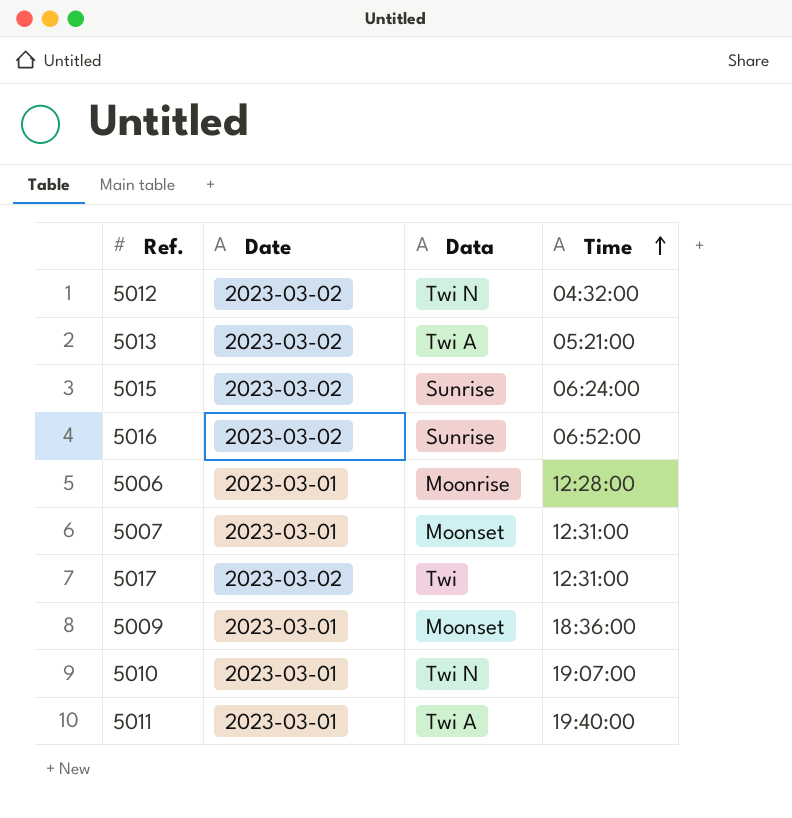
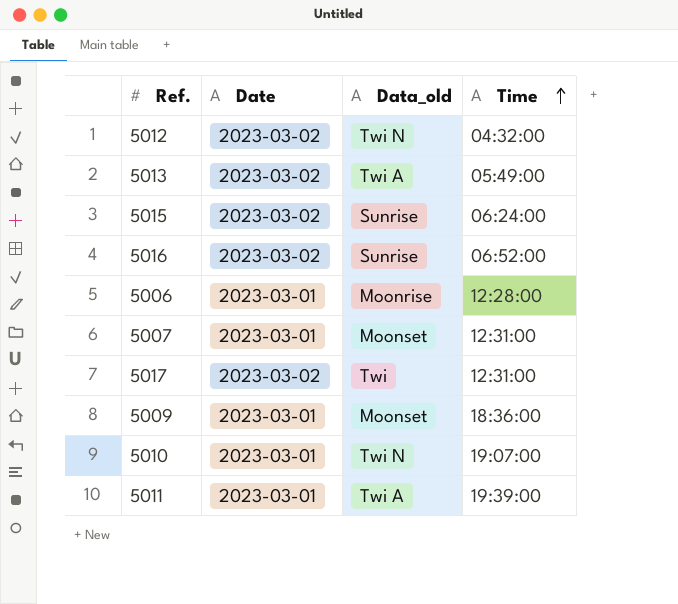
column name: Data -> Data_old
5013 | Time: 05:21:00 -> 05:49:00
5011 | Time: 19:40:00 -> 19:39:00

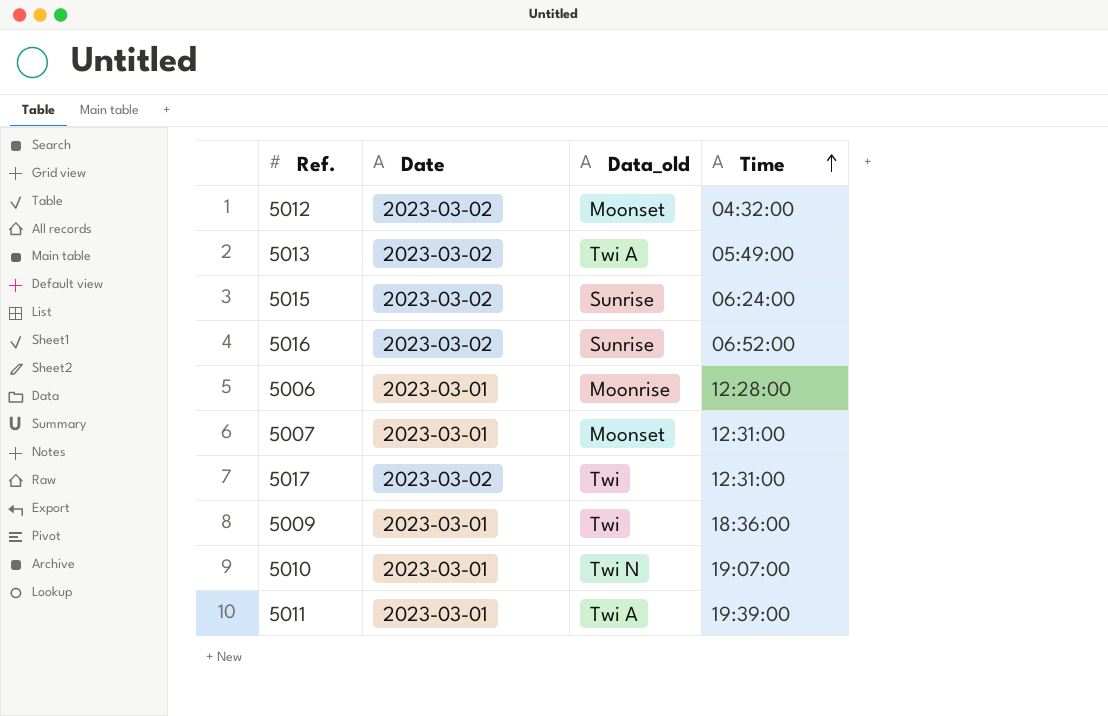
5012 | Data_old: Twi N -> Moonset
5009 | Data_old: Moonset -> Twi

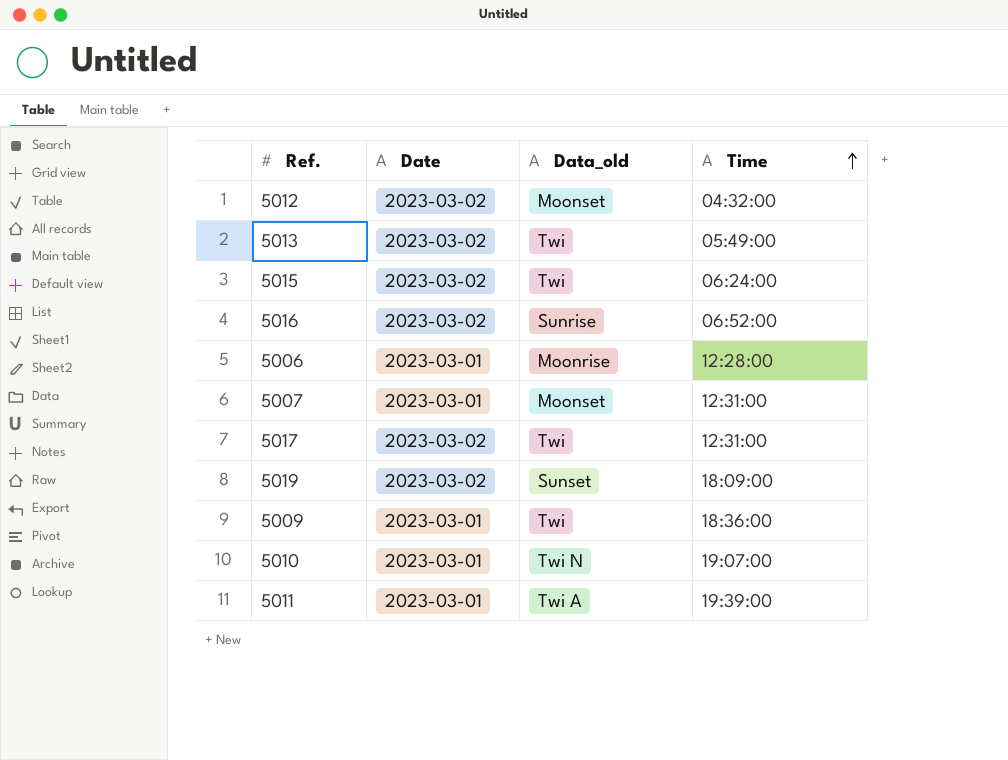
5013 | Data_old: Twi A -> Twi
5015 | Data_old: Sunrise -> Twi
row 5019: none -> 2023-03-02 | Sunset | 18:09:00

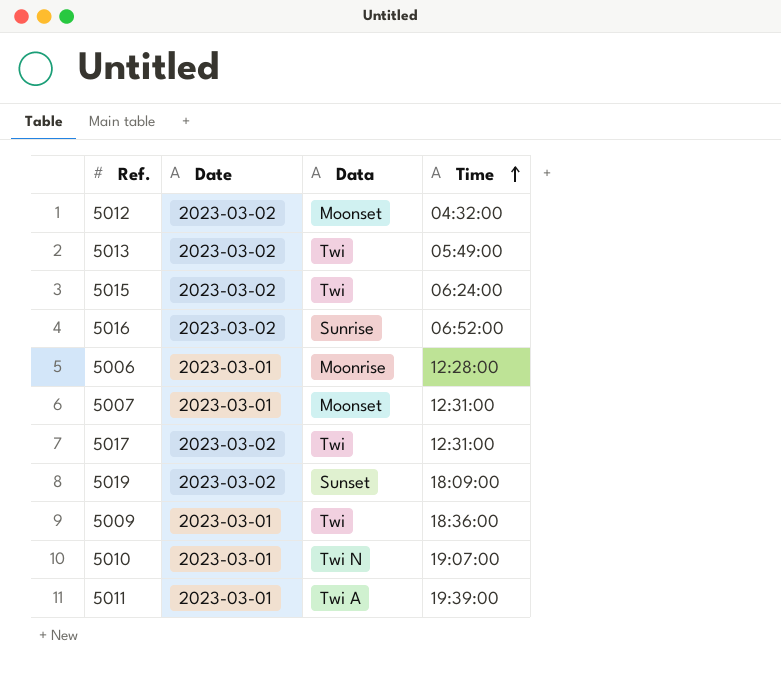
column name: Data_old -> Data

